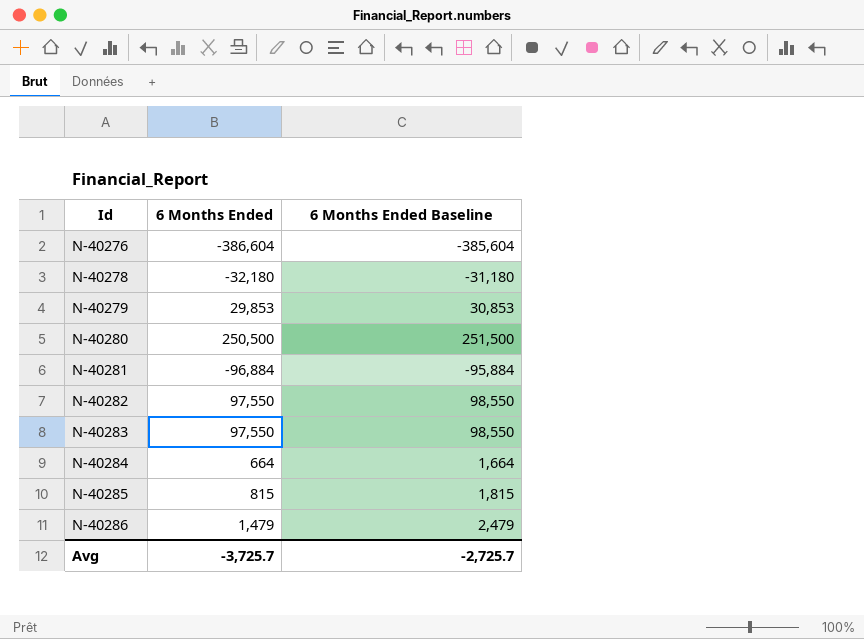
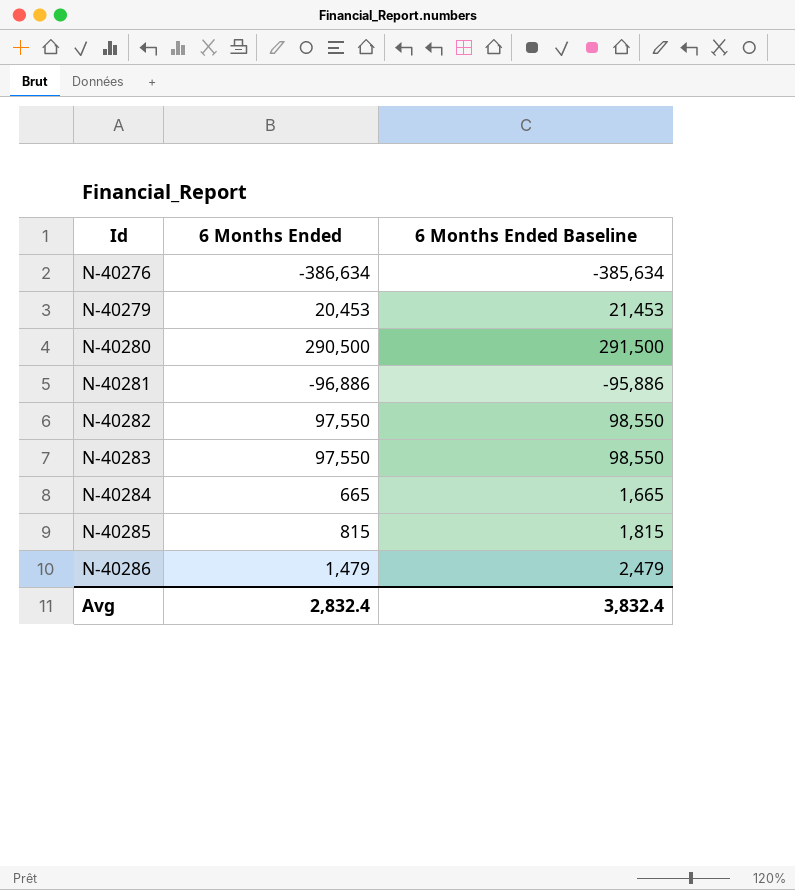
row N-40278: -32,180 | -31,180 -> none
N-40276 | 6 Months Ended: -386,604 -> -386,634
N-40276 | 6 Months Ended Baseline: -385,604 -> -385,634
N-40279 | 6 Months Ended: 29,853 -> 20,453
N-40279 | 6 Months Ended Baseline: 30,853 -> 21,453
N-40280 | 6 Months Ended: 250,500 -> 290,500
N-40280 | 6 Months Ended Baseline: 251,500 -> 291,500
N-40281 | 6 Months Ended: -96,884 -> -96,886
N-40281 | 6 Months Ended Baseline: -95,884 -> -95,886
N-40284 | 6 Months Ended: 664 -> 665
N-40284 | 6 Months Ended Baseline: 1,664 -> 1,665
Avg | 6 Months Ended: -3,725.7 -> 2,832.4
Avg | 6 Months Ended Baseline: -2,725.7 -> 3,832.4

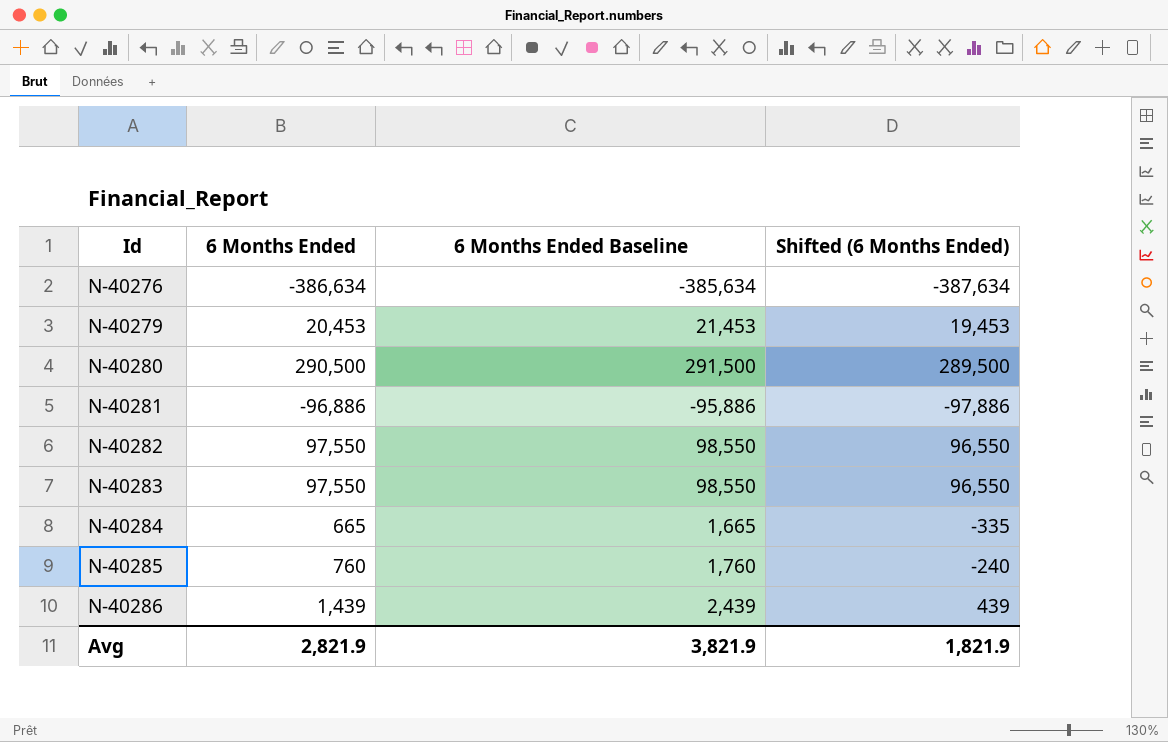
column Shifted (6 Months Ended) | formula: none -> [6 Months Ended] - 1000
N-40285 | 6 Months Ended: 815 -> 760
N-40285 | 6 Months Ended Baseline: 1,815 -> 1,760
N-40286 | 6 Months Ended: 1,479 -> 1,439
N-40286 | 6 Months Ended Baseline: 2,479 -> 2,439
Avg | 6 Months Ended: 2,832.4 -> 2,821.9
Avg | 6 Months Ended Baseline: 3,832.4 -> 3,821.9

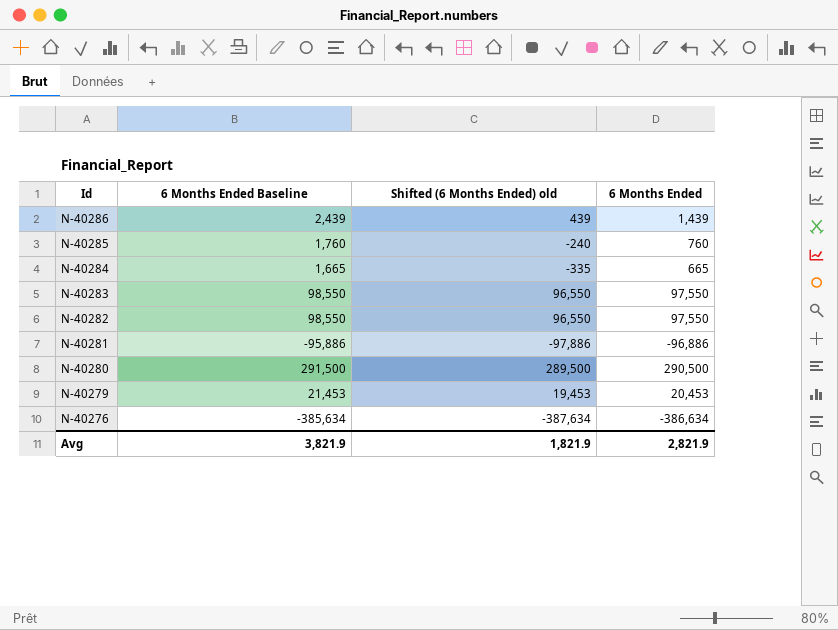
row order: Id ascending -> Id descending
column name: Shifted (6 Months Ended) -> Shifted (6 Months Ended) old
column 6 Months Ended | position: 2 -> 4

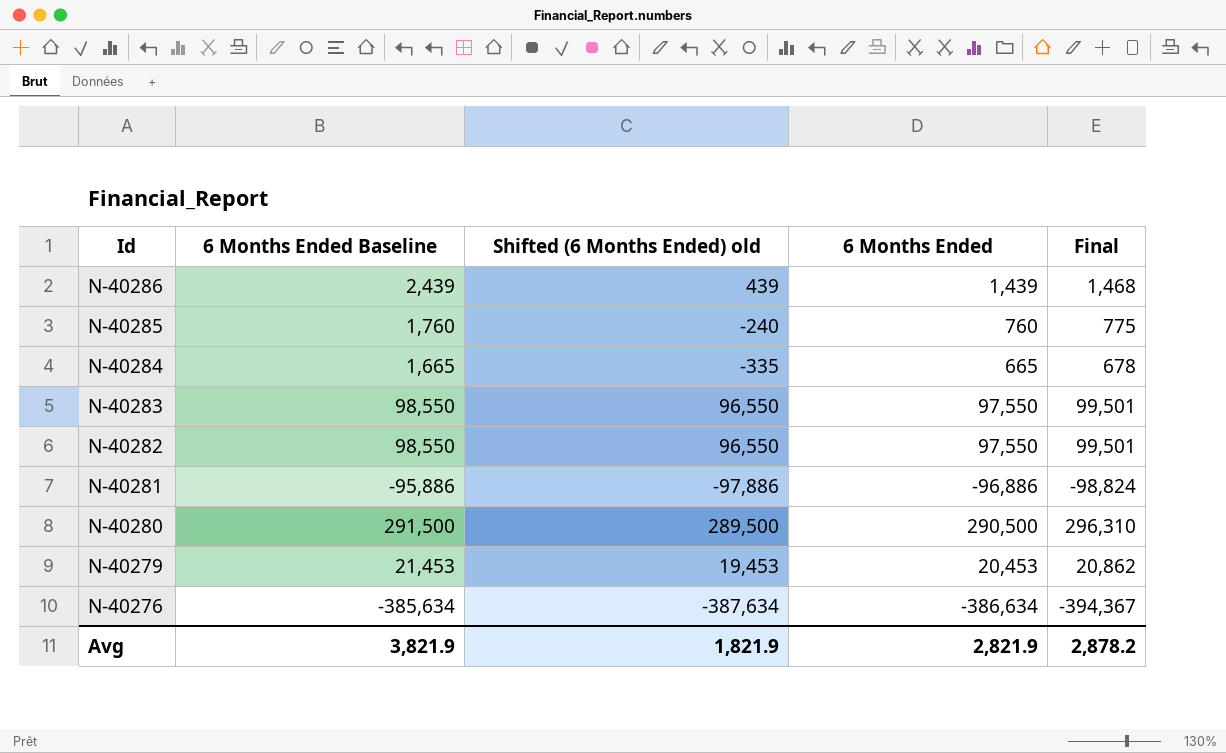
column Final | formula: none -> [6 Months Ended] * 1.02

